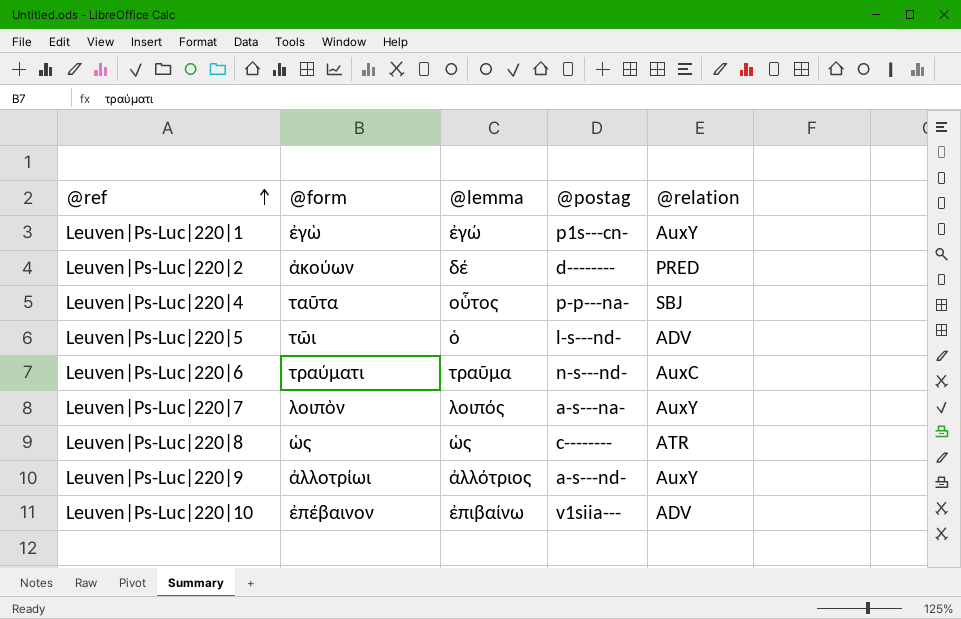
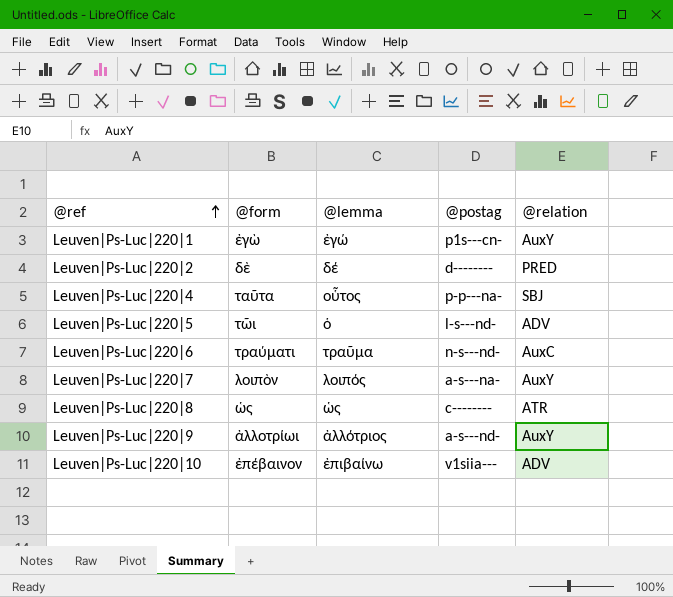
Leuven|Ps-Luc|220|2 | @form: ἀκούων -> δὲ

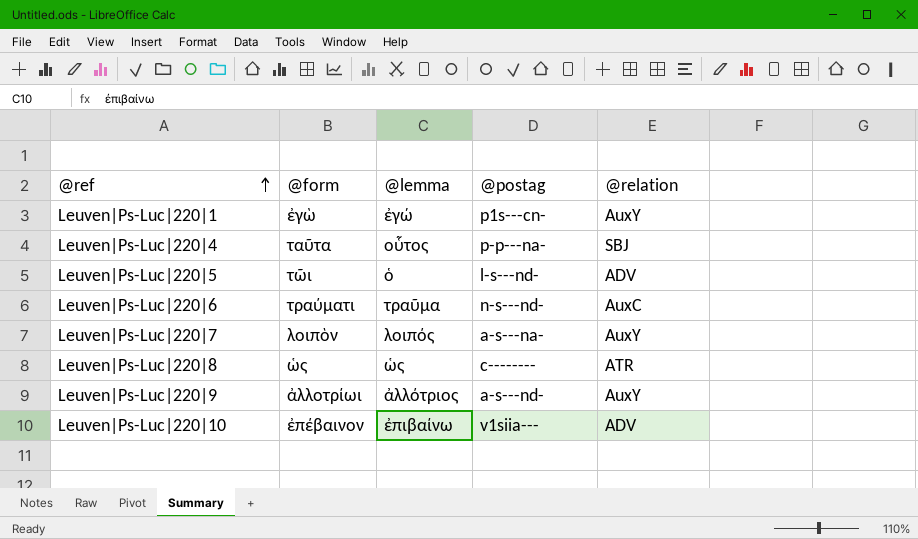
row Leuven|Ps-Luc|220|2: δὲ | δέ | d-------- | PRED -> none

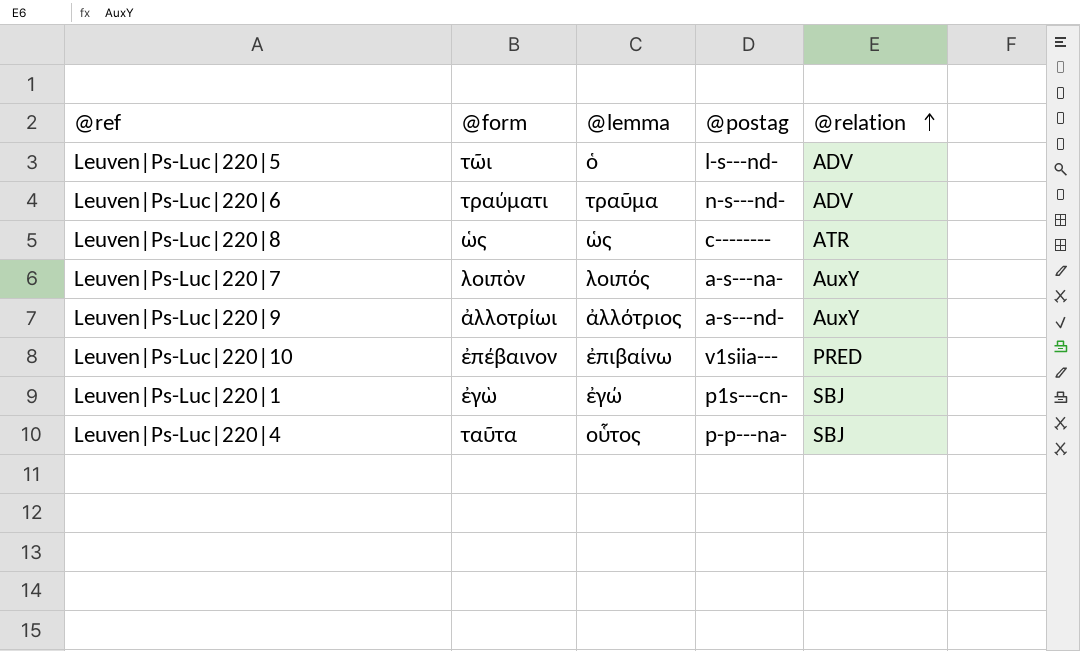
row order: @ref ascending -> @relation ascending
Leuven|Ps-Luc|220|6 | @relation: AuxC -> ADV
Leuven|Ps-Luc|220|10 | @relation: ADV -> PRED
Leuven|Ps-Luc|220|1 | @relation: AuxY -> SBJ

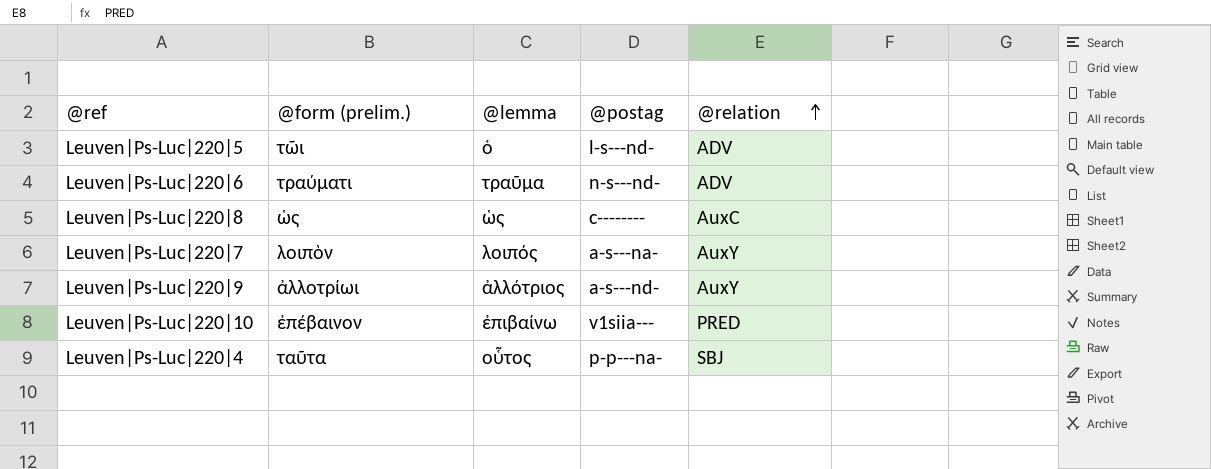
column name: @form -> @form (prelim.)
row Leuven|Ps-Luc|220|1: ἐγὼ | ἐγώ | p1s---cn- | SBJ -> none
Leuven|Ps-Luc|220|8 | @relation: ATR -> AuxC

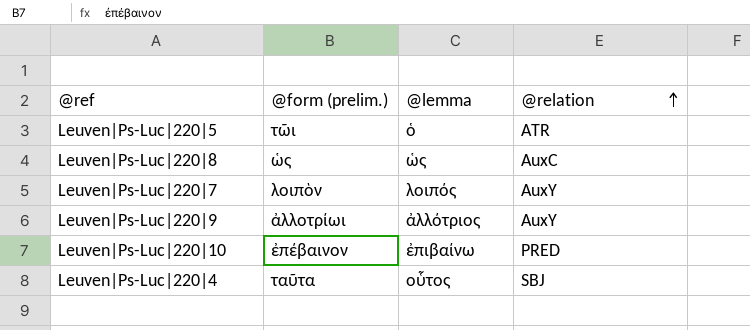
column @postag | position: 4 -> none
row Leuven|Ps-Luc|220|6: τραύματι | τραῦμα | n-s---nd- | ADV -> none
Leuven|Ps-Luc|220|5 | @relation: ADV -> ATR

